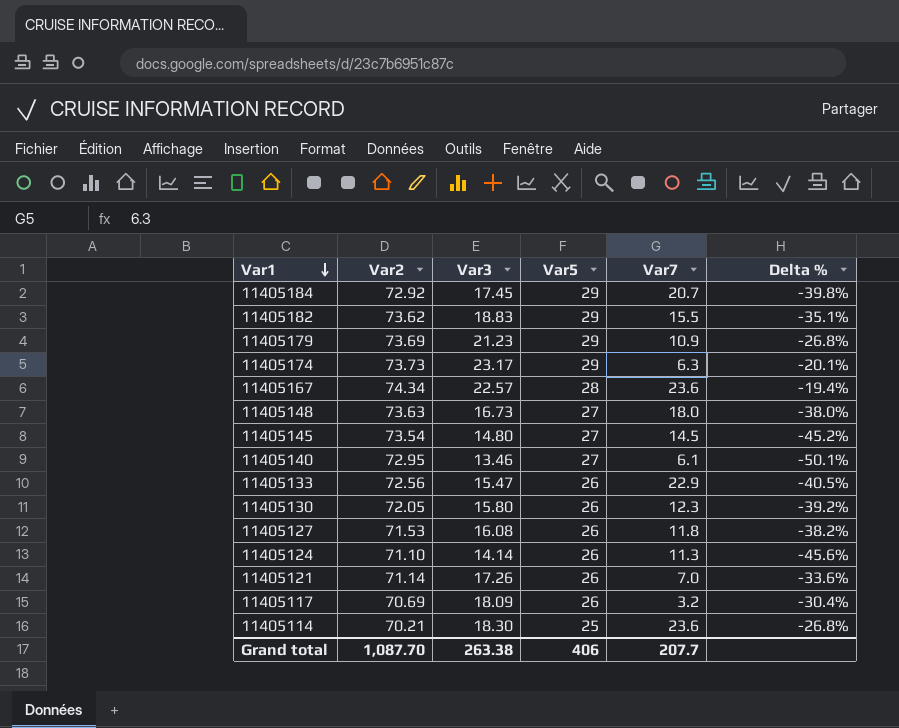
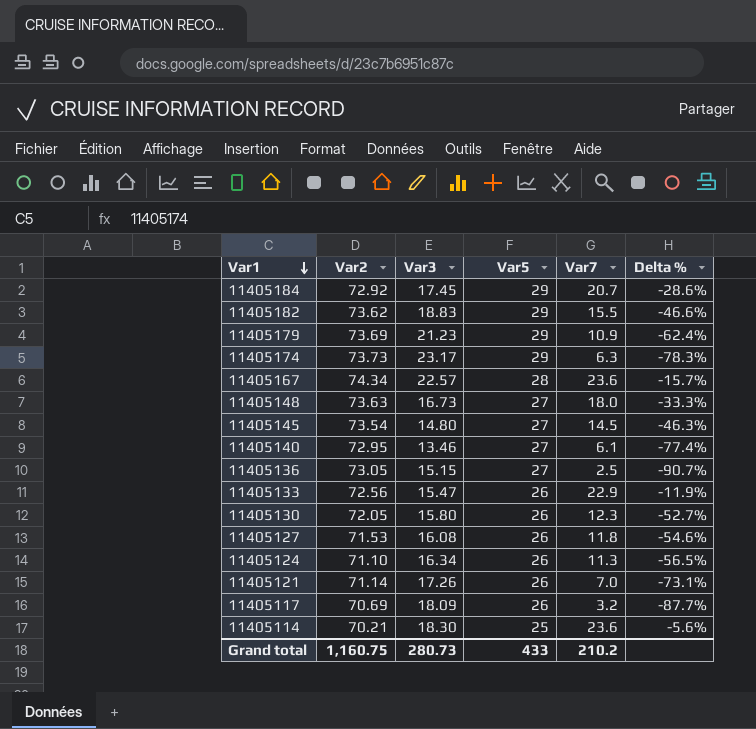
column Delta % | formula: ([Var3] - [Var5]) / [Var5] -> ([Var7] - [Var5]) / [Var5]
row 11405136: none -> 73.05 | 15.15 | 27 | 2.5 | -90.7%
11405124 | Var3: 14.14 -> 16.34
Grand total | Var2: 1,087.70 -> 1,160.75
Grand total | Var3: 263.38 -> 280.73
Grand total | Var5: 406 -> 433
Grand total | Var7: 207.7 -> 210.2

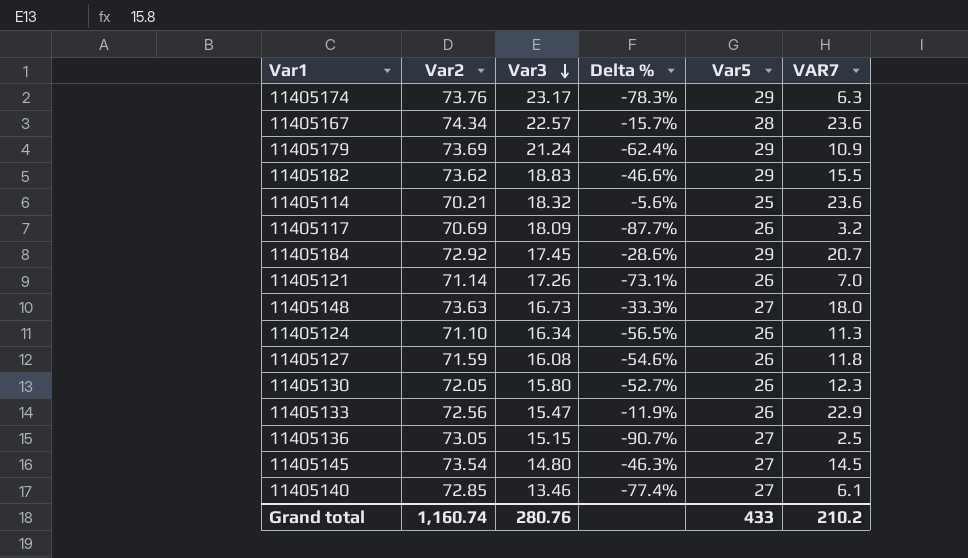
row order: Var1 descending -> Var3 descending
column Delta % | position: 6 -> 4
column name: Var7 -> VAR7
11405174 | Var2: 73.73 -> 73.76
11405179 | Var3: 21.23 -> 21.24
11405114 | Var3: 18.30 -> 18.32
11405127 | Var2: 71.53 -> 71.59
11405140 | Var2: 72.95 -> 72.85
Grand total | Var2: 1,160.75 -> 1,160.74
Grand total | Var3: 280.73 -> 280.76

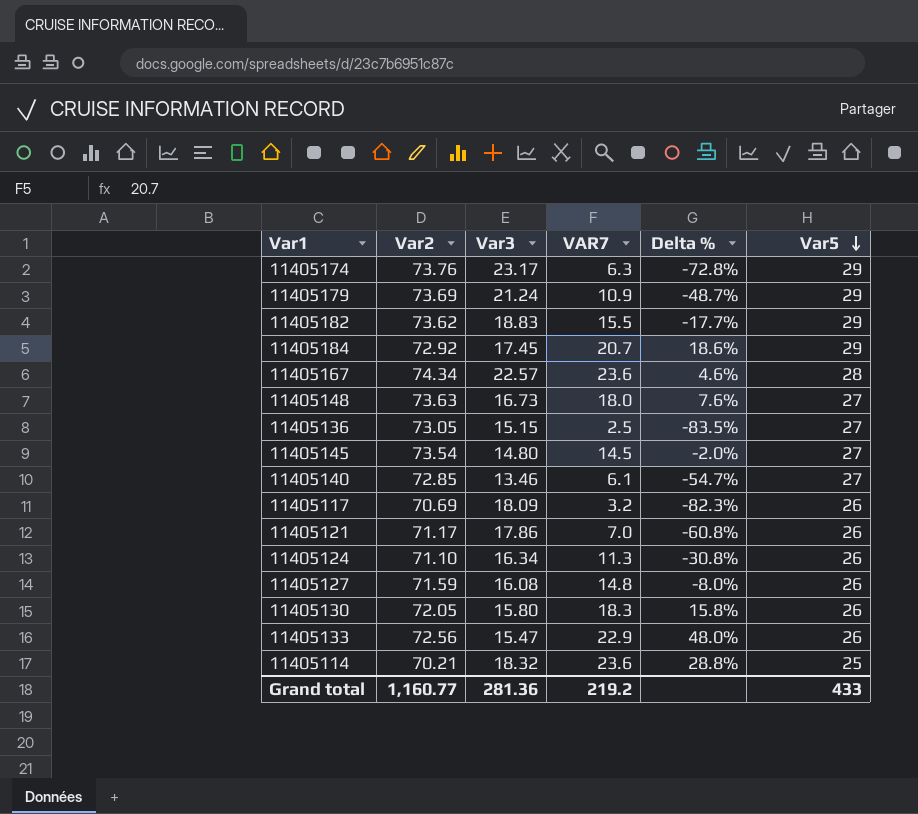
row order: Var3 descending -> Var5 descending
column VAR7 | position: 6 -> 4
column Delta % | formula: ([VAR7] - [Var5]) / [Var5] -> ([VAR7] - [Var3]) / [Var3]
11405121 | Var2: 71.14 -> 71.17
11405121 | Var3: 17.26 -> 17.86
11405127 | VAR7: 11.8 -> 14.8
11405130 | VAR7: 12.3 -> 18.3
Grand total | Var2: 1,160.74 -> 1,160.77
Grand total | Var3: 280.76 -> 281.36
Grand total | VAR7: 210.2 -> 219.2

